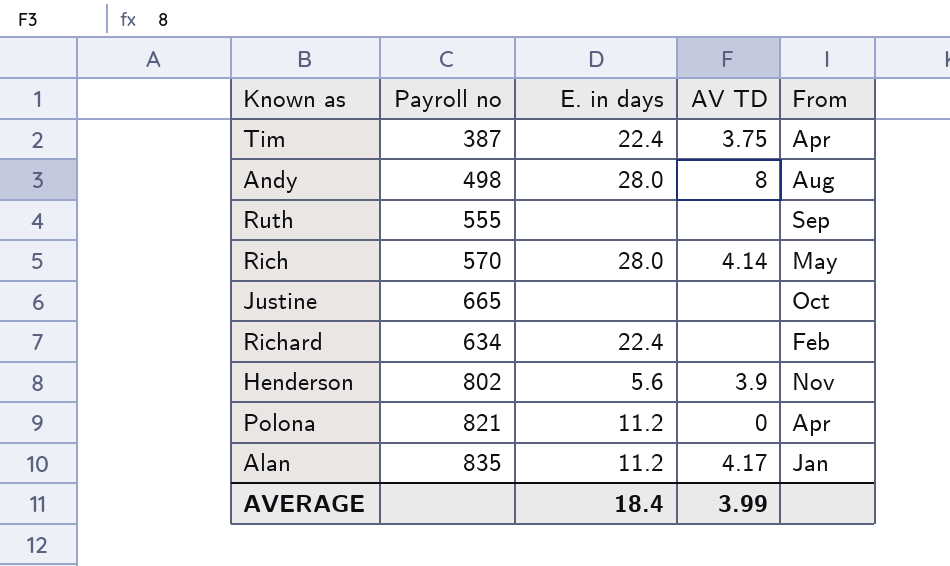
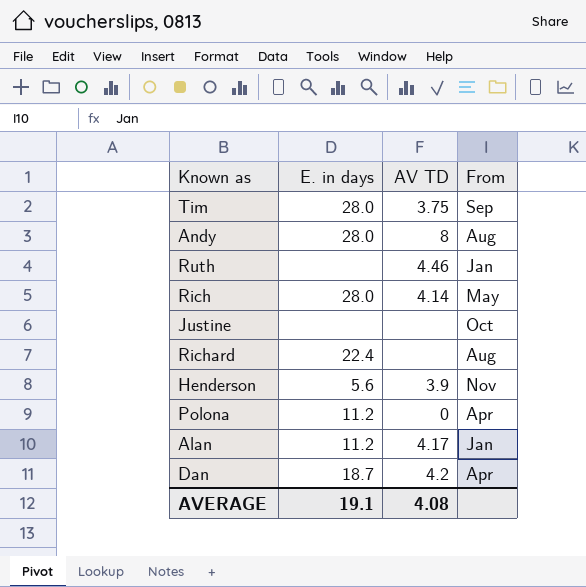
column Payroll no | position: 2 -> none
Tim | E. in days: 22.4 -> 28.0
Tim | From: Apr -> Sep
Ruth | AV TD: none -> 4.46
Ruth | From: Sep -> Jan
Richard | From: Feb -> Aug
row Dan: none -> 18.7 | 4.2 | Apr
AVERAGE | E. in days: 18.4 -> 19.1
AVERAGE | AV TD: 3.99 -> 4.08

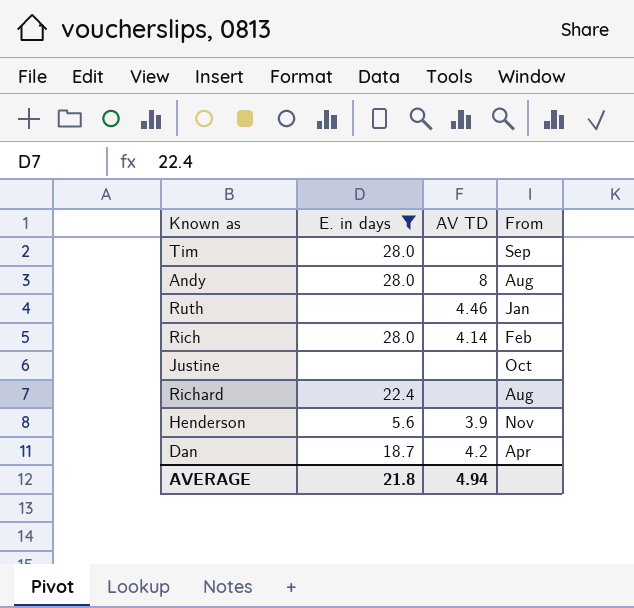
filter: none -> E. in days != 11.2
Tim | AV TD: 3.75 -> none
Rich | From: May -> Feb
AVERAGE | E. in days: 19.1 -> 21.8
AVERAGE | AV TD: 4.08 -> 4.94

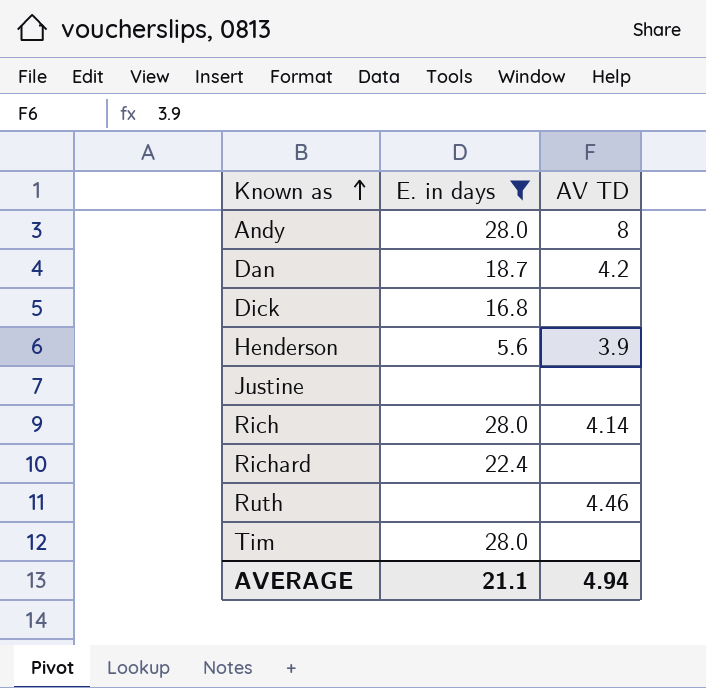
row order: none -> Known as ascending
column From | position: 4 -> none
row Dick: none -> 16.8 | none
AVERAGE | E. in days: 21.8 -> 21.1

